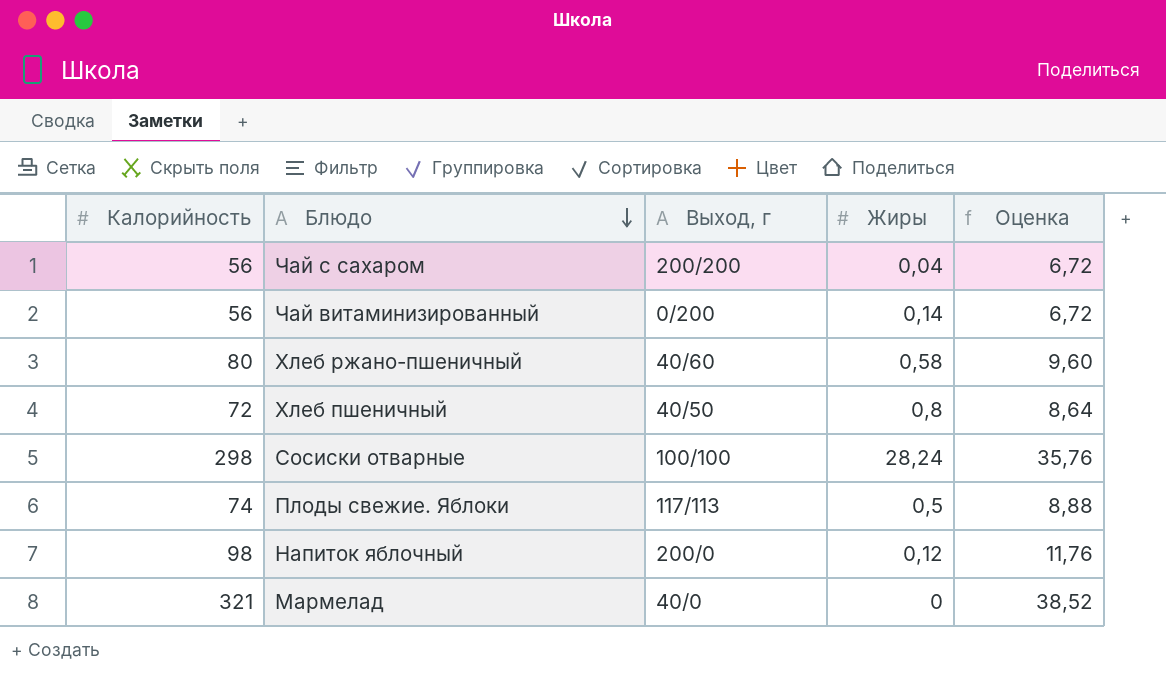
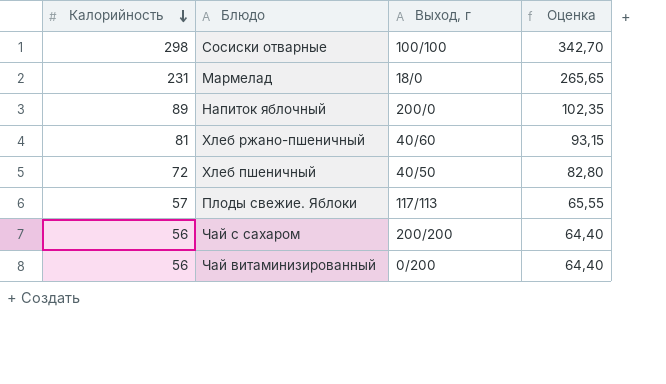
row order: Блюдо descending -> Калорийность descending
column Жиры | position: 4 -> none
column Оценка | formula: [Калорийность] * 0,12 -> [Калорийность] * 1,15
Мармелад | Калорийность: 321 -> 231
Мармелад | Выход, г: 40/0 -> 18/0
Напиток яблочный | Калорийность: 98 -> 89
Хлеб ржано-пшеничный | Калорийность: 80 -> 81
Плоды свежие. Яблоки | Калорийность: 74 -> 57

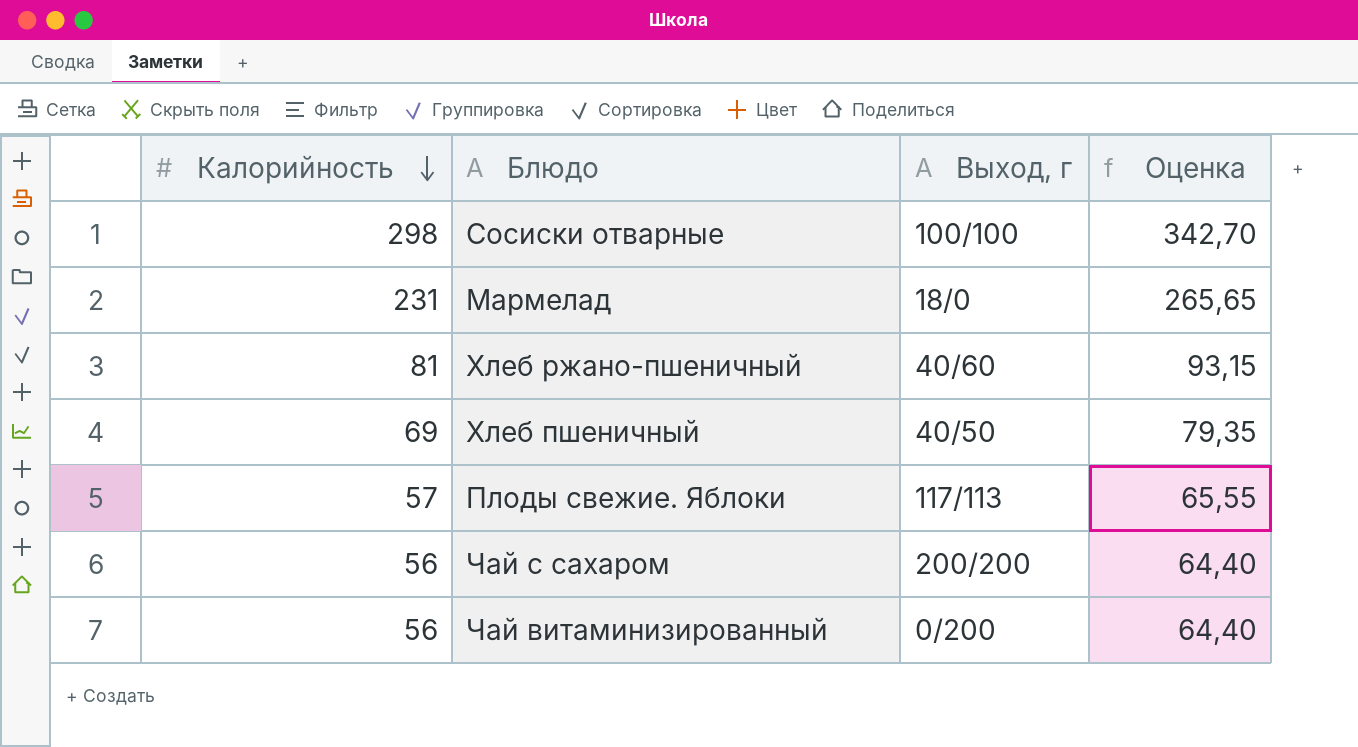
row Напиток яблочный: 89 | 200/0 | 102,35 -> none
Хлеб пшеничный | Калорийность: 72 -> 69
Хлеб пшеничный | Оценка: 82,80 -> 79,35

